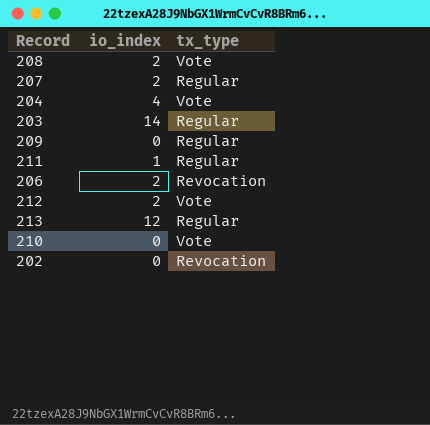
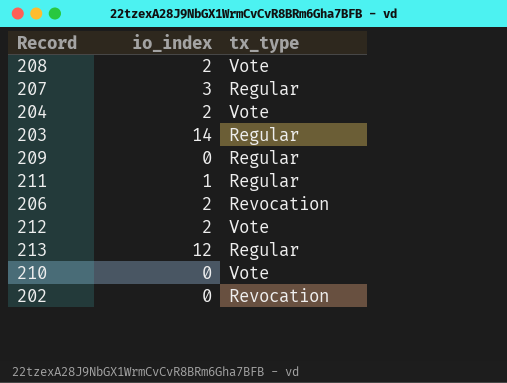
207 | io_index: 2 -> 3
204 | io_index: 4 -> 2

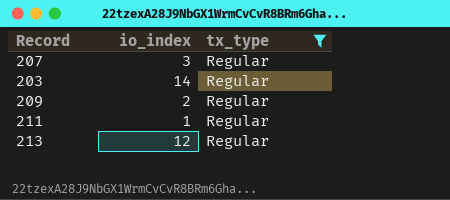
filter: none -> tx_type = Regular
209 | io_index: 0 -> 2

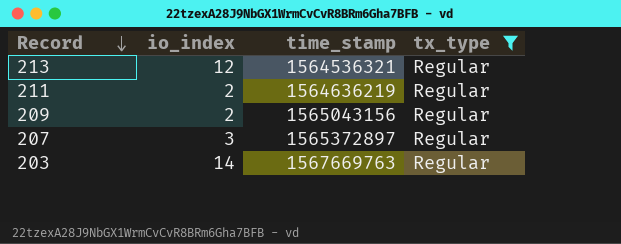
row order: none -> Record descending
column time_stamp | position: none -> 3
211 | io_index: 1 -> 2

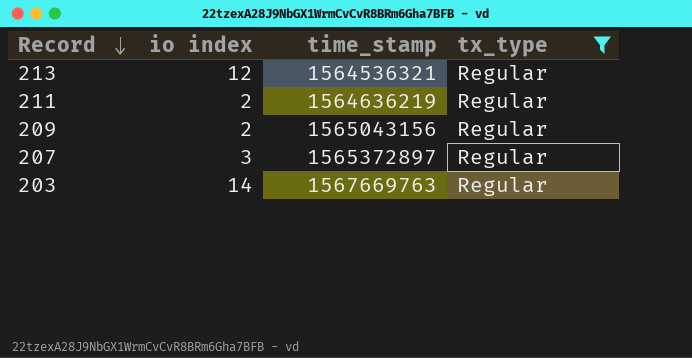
column name: io_index -> io index

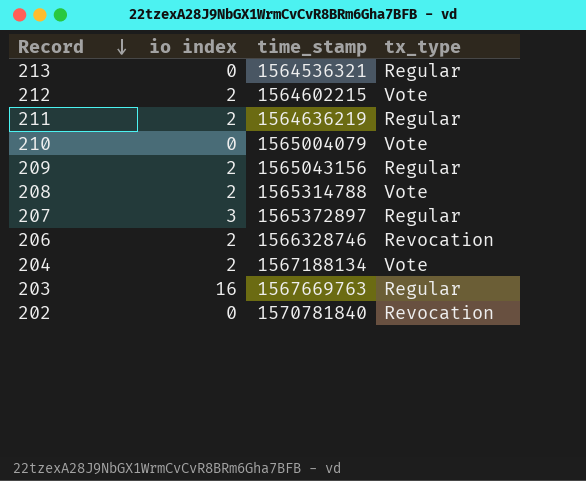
filter: tx_type = Regular -> none
213 | io index: 12 -> 0
203 | io index: 14 -> 16

